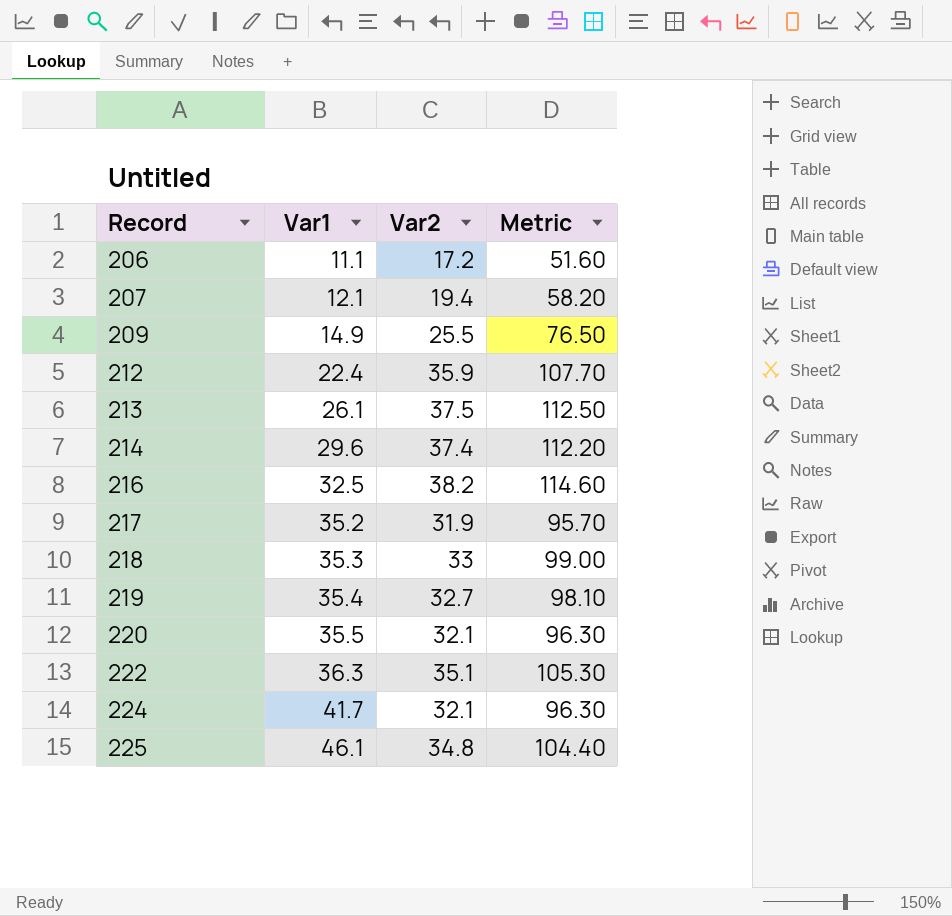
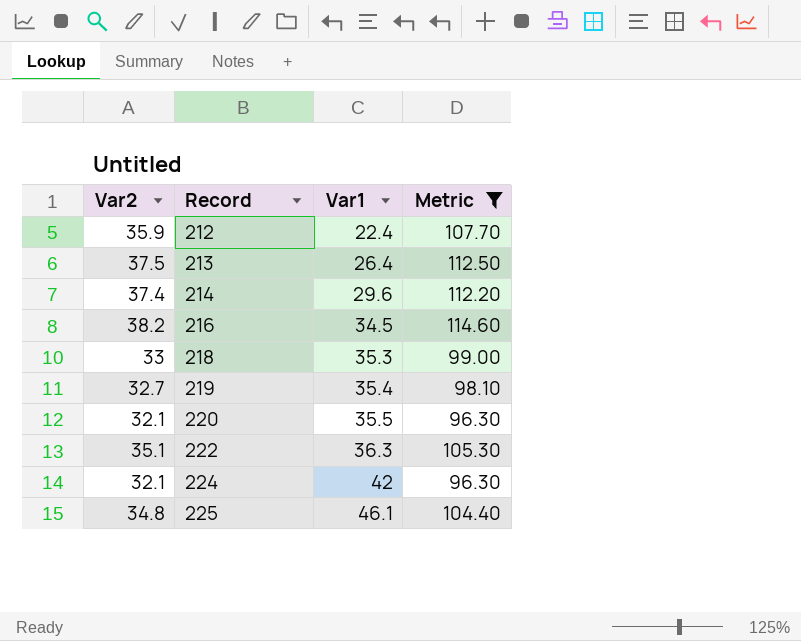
filter: none -> Metric >= 96.30
column Var2 | position: 3 -> 1
213 | Var1: 26.1 -> 26.4
216 | Var1: 32.5 -> 34.5
224 | Var1: 41.7 -> 42

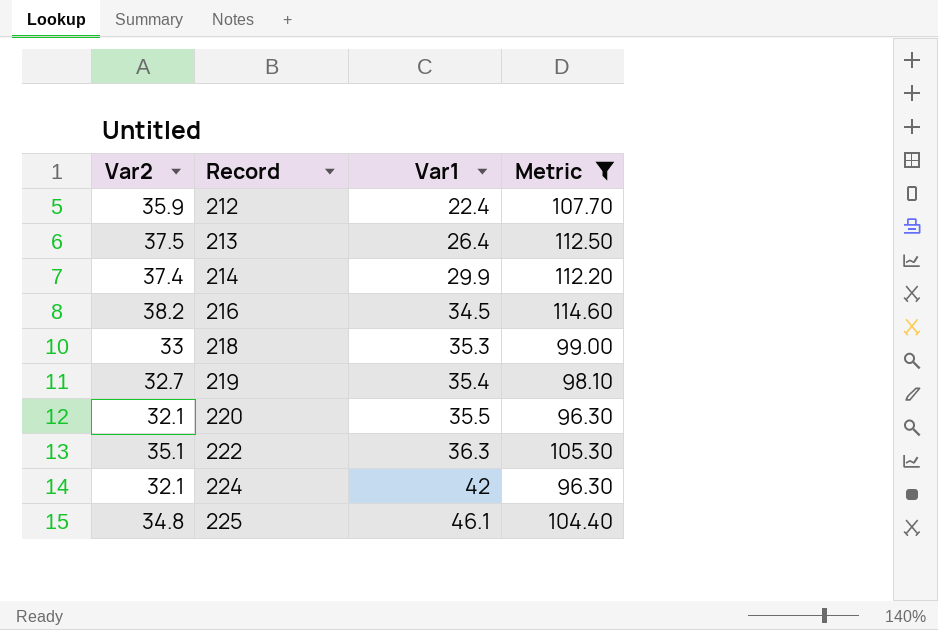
214 | Var1: 29.6 -> 29.9

